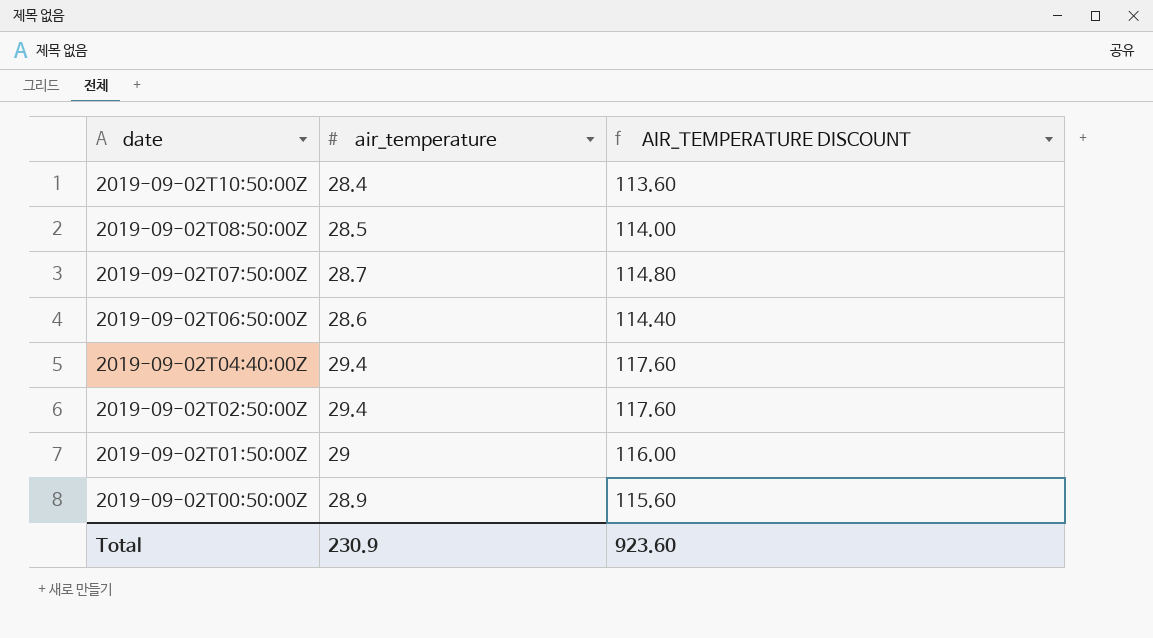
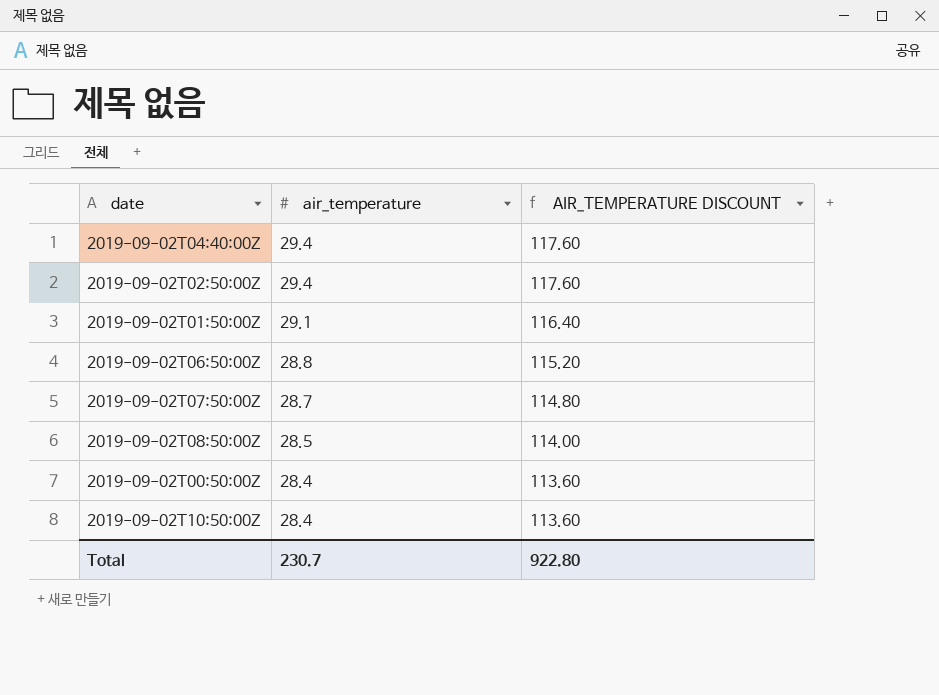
row order: date descending -> air_temperature descending
2019-09-02T01:50:00Z | air_temperature: 29 -> 29.1
2019-09-02T01:50:00Z | AIR_TEMPERATURE DISCOUNT: 116.00 -> 116.40
2019-09-02T06:50:00Z | air_temperature: 28.6 -> 28.8
2019-09-02T06:50:00Z | AIR_TEMPERATURE DISCOUNT: 114.40 -> 115.20
2019-09-02T00:50:00Z | air_temperature: 28.9 -> 28.4
2019-09-02T00:50:00Z | AIR_TEMPERATURE DISCOUNT: 115.60 -> 113.60
Total | air_temperature: 230.9 -> 230.7
Total | AIR_TEMPERATURE DISCOUNT: 923.60 -> 922.80

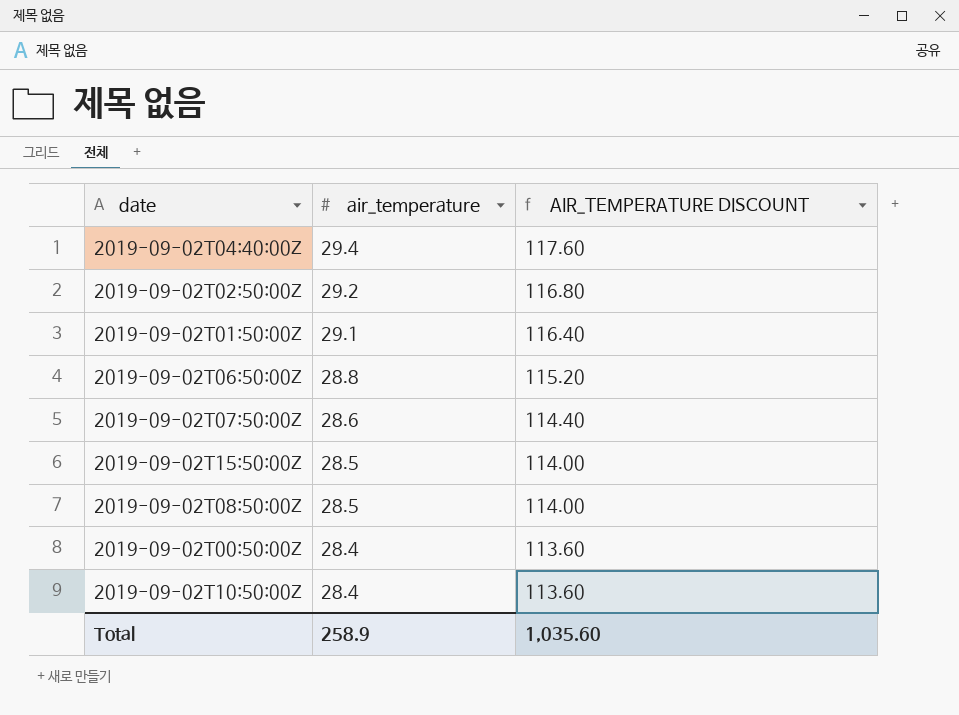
2019-09-02T02:50:00Z | air_temperature: 29.4 -> 29.2
2019-09-02T02:50:00Z | AIR_TEMPERATURE DISCOUNT: 117.60 -> 116.80
2019-09-02T07:50:00Z | air_temperature: 28.7 -> 28.6
2019-09-02T07:50:00Z | AIR_TEMPERATURE DISCOUNT: 114.80 -> 114.40
row 2019-09-02T15:50:00Z: none -> 28.5 | 114.00
Total | air_temperature: 230.7 -> 258.9
Total | AIR_TEMPERATURE DISCOUNT: 922.80 -> 1,035.60

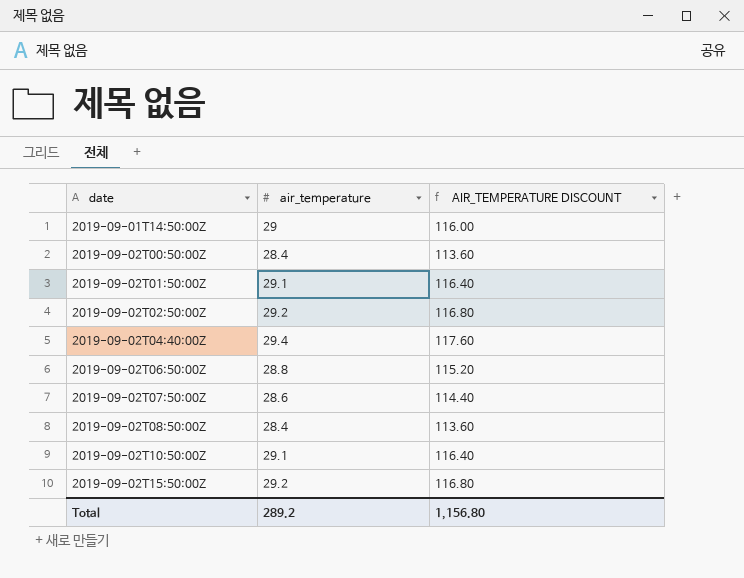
row order: air_temperature descending -> date ascending
row 2019-09-01T14:50:00Z: none -> 29 | 116.00
2019-09-02T08:50:00Z | air_temperature: 28.5 -> 28.4
2019-09-02T08:50:00Z | AIR_TEMPERATURE DISCOUNT: 114.00 -> 113.60
2019-09-02T10:50:00Z | air_temperature: 28.4 -> 29.1
2019-09-02T10:50:00Z | AIR_TEMPERATURE DISCOUNT: 113.60 -> 116.40
2019-09-02T15:50:00Z | air_temperature: 28.5 -> 29.2
2019-09-02T15:50:00Z | AIR_TEMPERATURE DISCOUNT: 114.00 -> 116.80
Total | air_temperature: 258.9 -> 289.2
Total | AIR_TEMPERATURE DISCOUNT: 1,035.60 -> 1,156.80

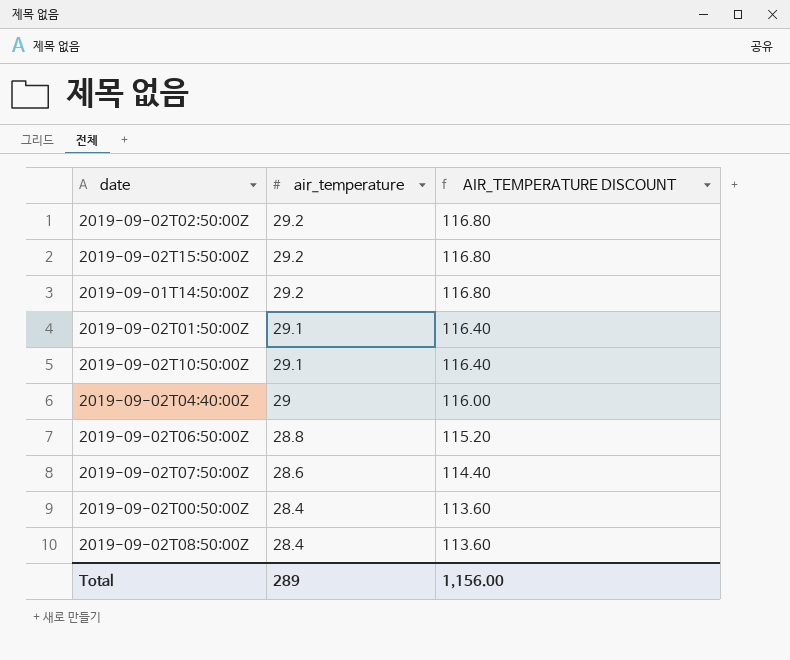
row order: date ascending -> air_temperature descending
2019-09-01T14:50:00Z | air_temperature: 29 -> 29.2
2019-09-01T14:50:00Z | AIR_TEMPERATURE DISCOUNT: 116.00 -> 116.80
2019-09-02T04:40:00Z | air_temperature: 29.4 -> 29
2019-09-02T04:40:00Z | AIR_TEMPERATURE DISCOUNT: 117.60 -> 116.00
Total | air_temperature: 289.2 -> 289
Total | AIR_TEMPERATURE DISCOUNT: 1,156.80 -> 1,156.00

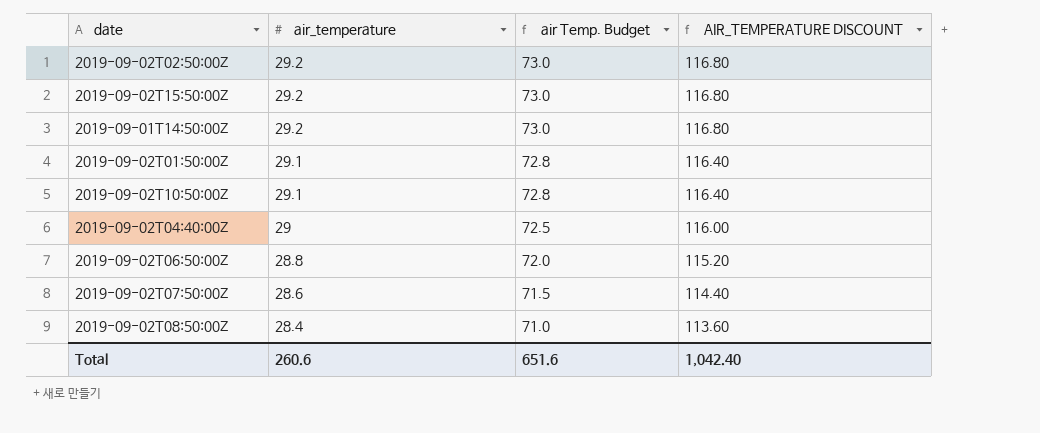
column air Temp. Budget | formula: none -> [air_temperature] * 2.5
row 2019-09-02T00:50:00Z: 28.4 | 113.60 -> none
Total | air_temperature: 289 -> 260.6
Total | AIR_TEMPERATURE DISCOUNT: 1,156.00 -> 1,042.40

